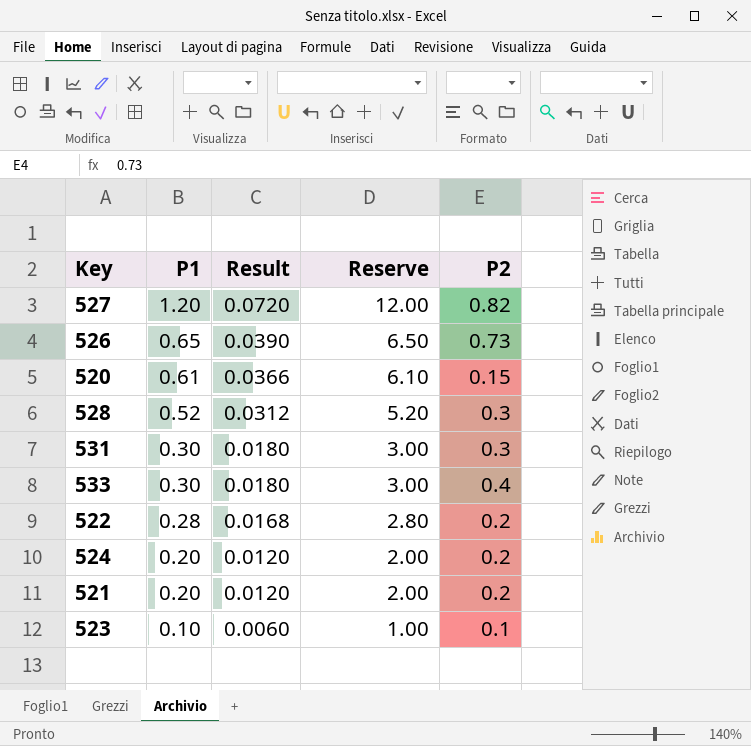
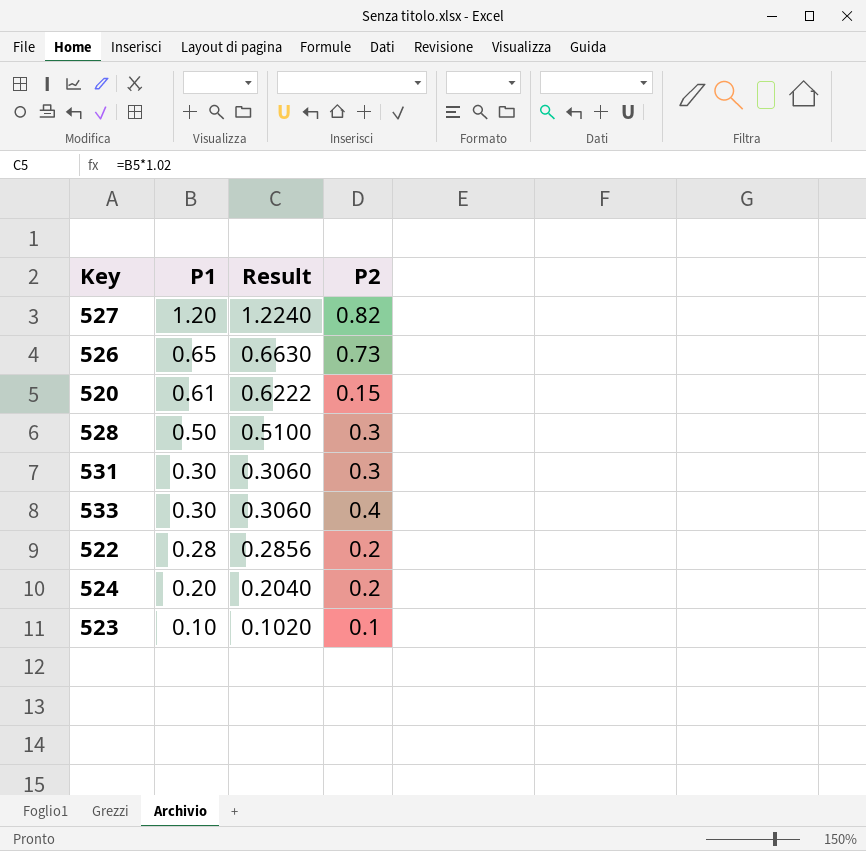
column Reserve | formula: [P1] * 10 -> none
column Result | formula: [P1] * 0.06 -> [P1] * 1.02
row 521: 0.20 | 0.0120 | 2.00 | 0.2 -> none
528 | P1: 0.52 -> 0.50

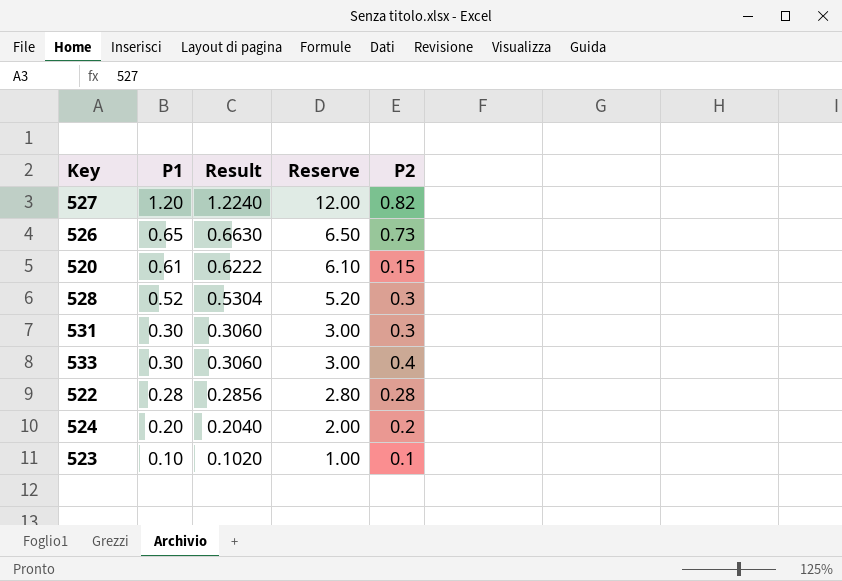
column Reserve | formula: none -> [P1] * 10
528 | P1: 0.50 -> 0.52
528 | Result: 0.5100 -> 0.5304
522 | P2: 0.2 -> 0.28

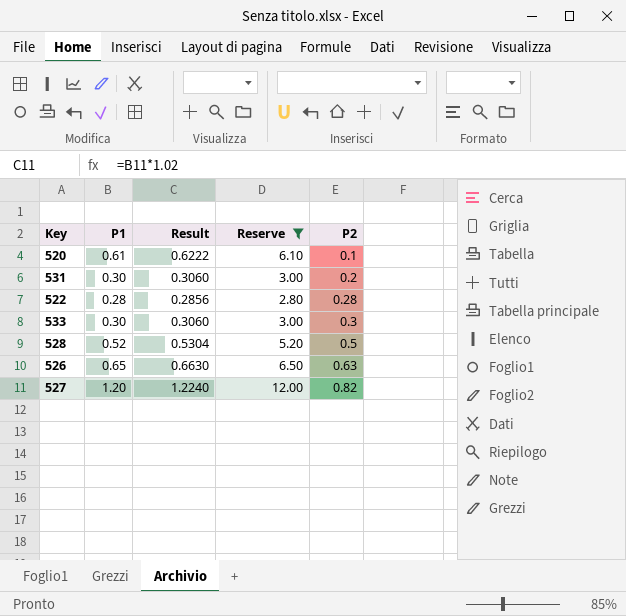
filter: none -> Reserve >= 2.80
row order: P1 descending -> P2 ascending
520 | P2: 0.15 -> 0.1
531 | P2: 0.3 -> 0.2
533 | P2: 0.4 -> 0.3
528 | P2: 0.3 -> 0.5
526 | P2: 0.73 -> 0.63

